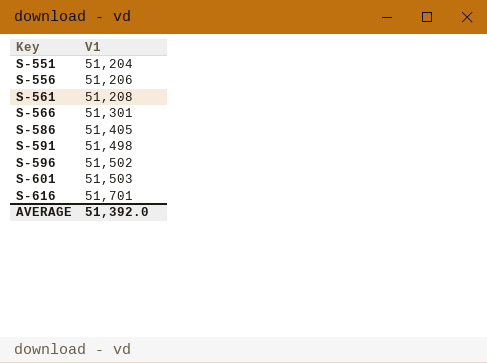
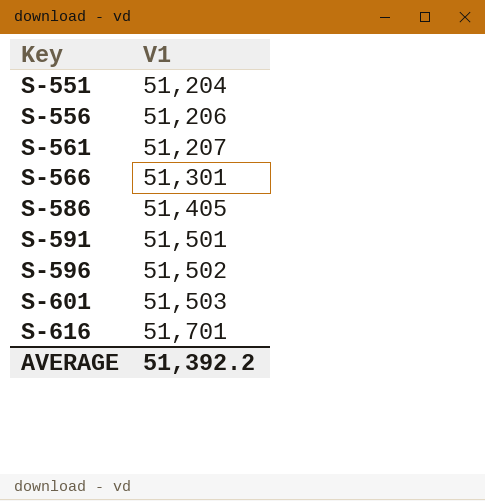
S-561 | V1: 51,208 -> 51,207
S-591 | V1: 51,498 -> 51,501
AVERAGE | V1: 51,392.0 -> 51,392.2

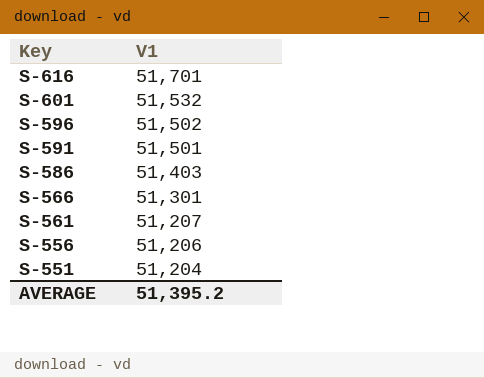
row order: Key ascending -> Key descending
S-601 | V1: 51,503 -> 51,532
S-586 | V1: 51,405 -> 51,403
AVERAGE | V1: 51,392.2 -> 51,395.2

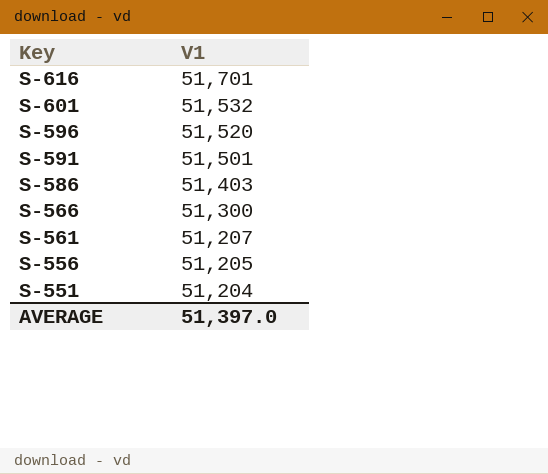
S-596 | V1: 51,502 -> 51,520
S-566 | V1: 51,301 -> 51,300
S-556 | V1: 51,206 -> 51,205
AVERAGE | V1: 51,395.2 -> 51,397.0

